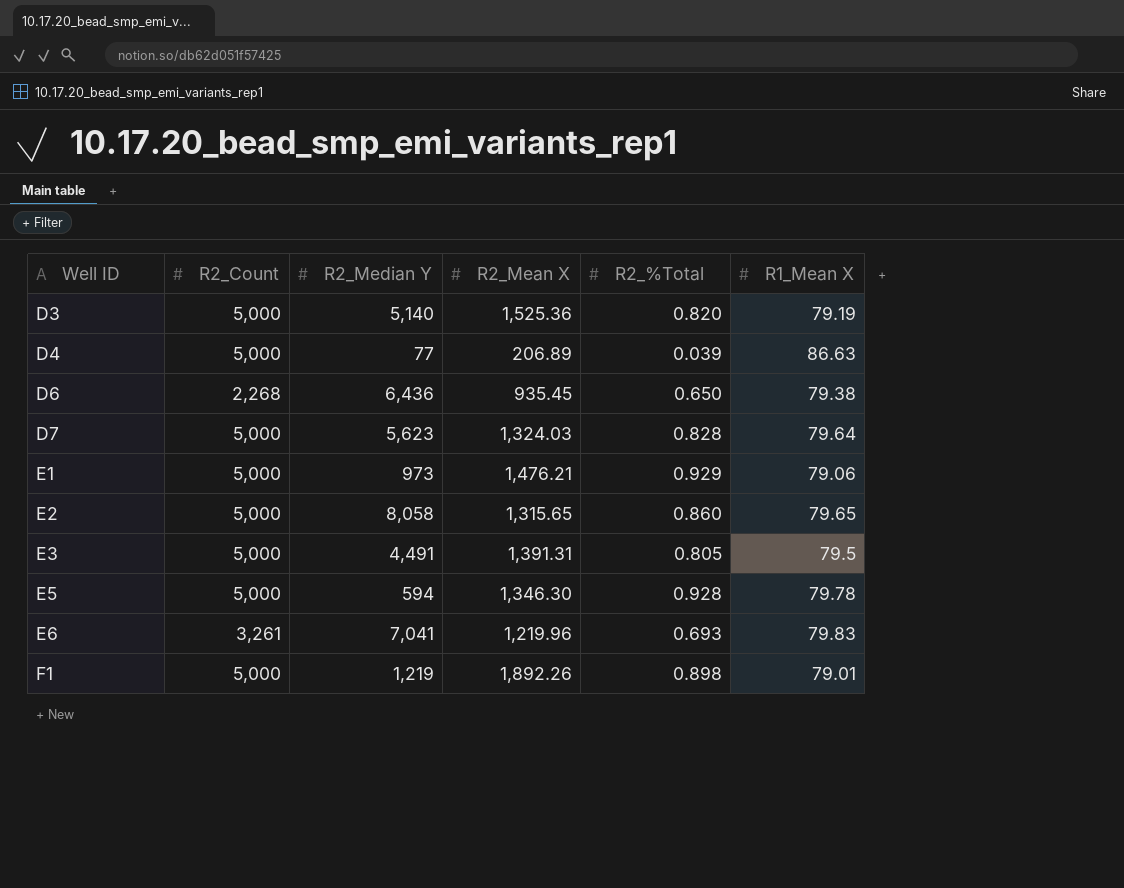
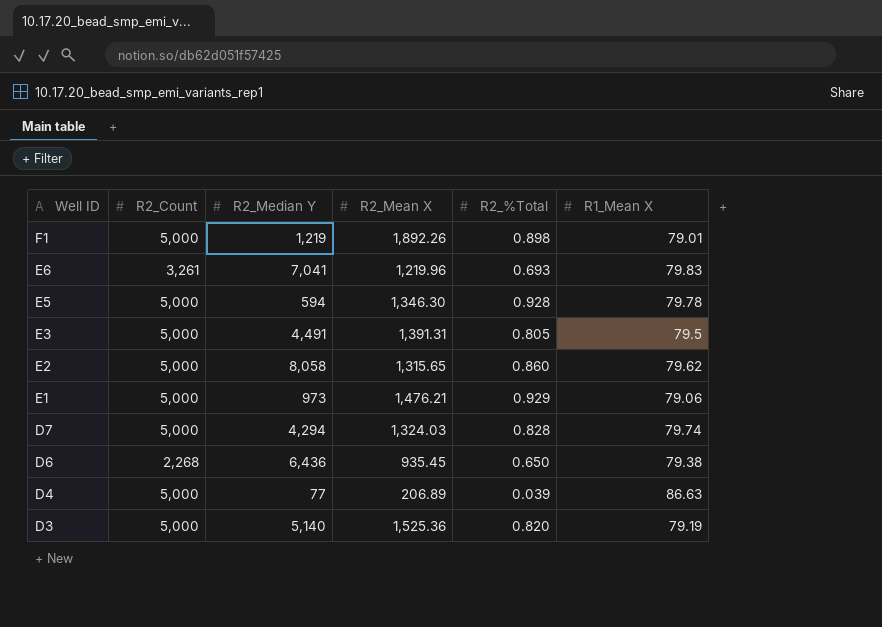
row order: Well ID ascending -> Well ID descending
E2 | R1_Mean X: 79.65 -> 79.62
D7 | R2_Median Y: 5,623 -> 4,294
D7 | R1_Mean X: 79.64 -> 79.74

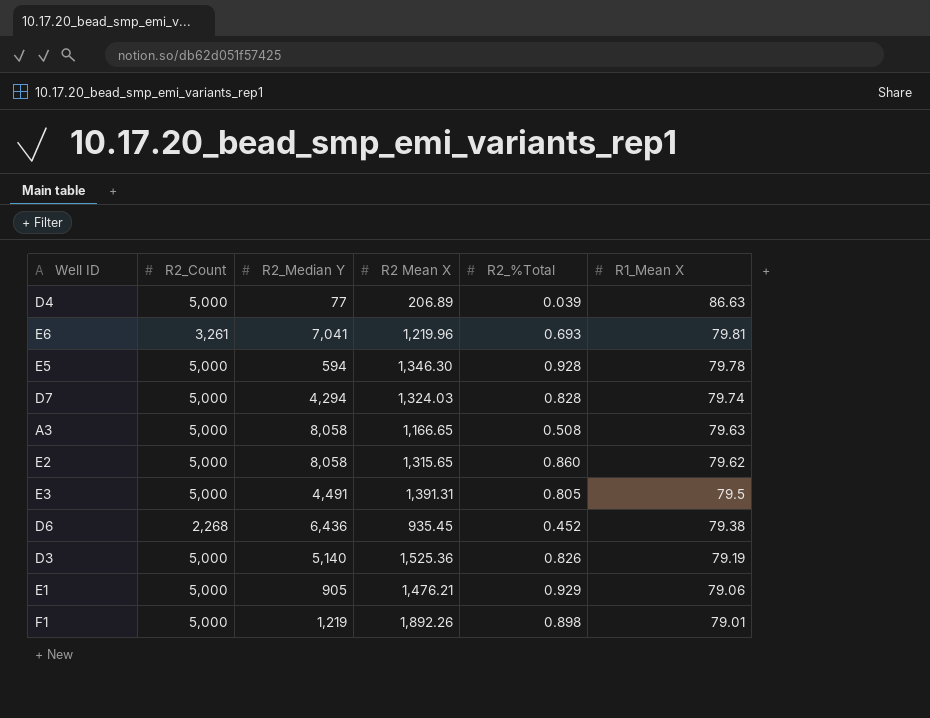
row order: Well ID descending -> R1_Mean X descending
column name: R2_Mean X -> R2 Mean X
E6 | R1_Mean X: 79.83 -> 79.81
row A3: none -> 5,000 | 8,058 | 1,166.65 | 0.508 | 79.63
D6 | R2_%Total: 0.650 -> 0.452
D3 | R2_%Total: 0.820 -> 0.826
E1 | R2_Median Y: 973 -> 905

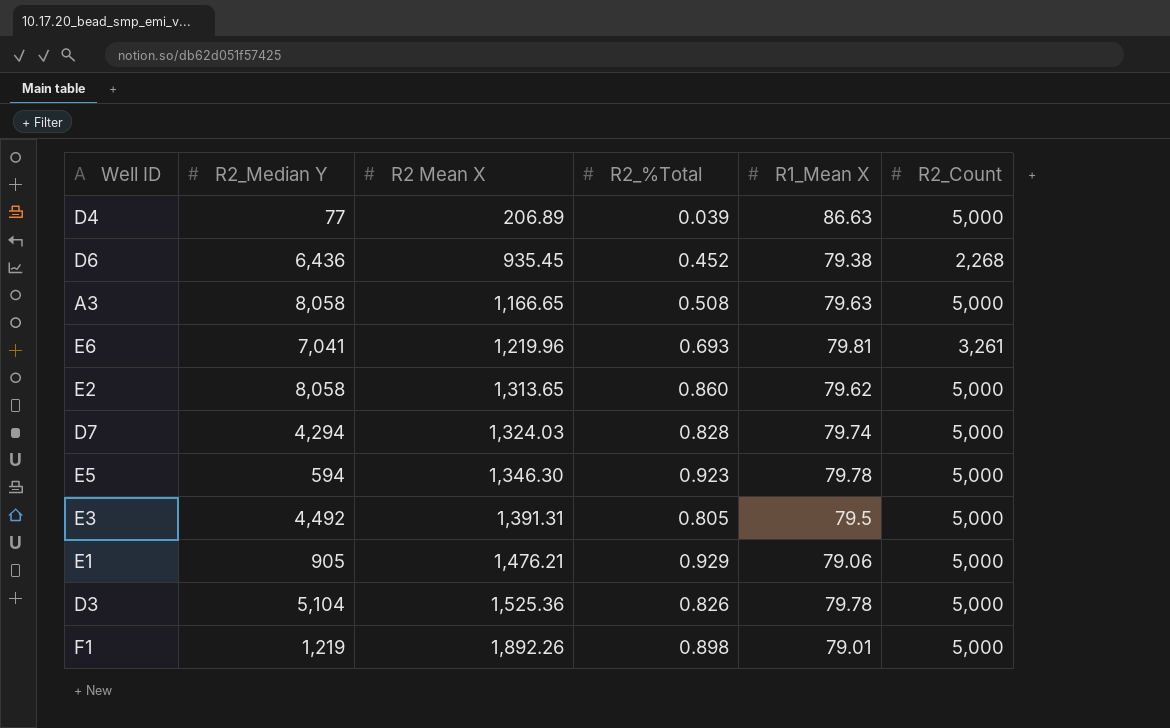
row order: R1_Mean X descending -> R2 Mean X ascending
column R2_Count | position: 2 -> 6
E2 | R2 Mean X: 1,315.65 -> 1,313.65
E5 | R2_%Total: 0.928 -> 0.923
E3 | R2_Median Y: 4,491 -> 4,492
D3 | R2_Median Y: 5,140 -> 5,104
D3 | R1_Mean X: 79.19 -> 79.78

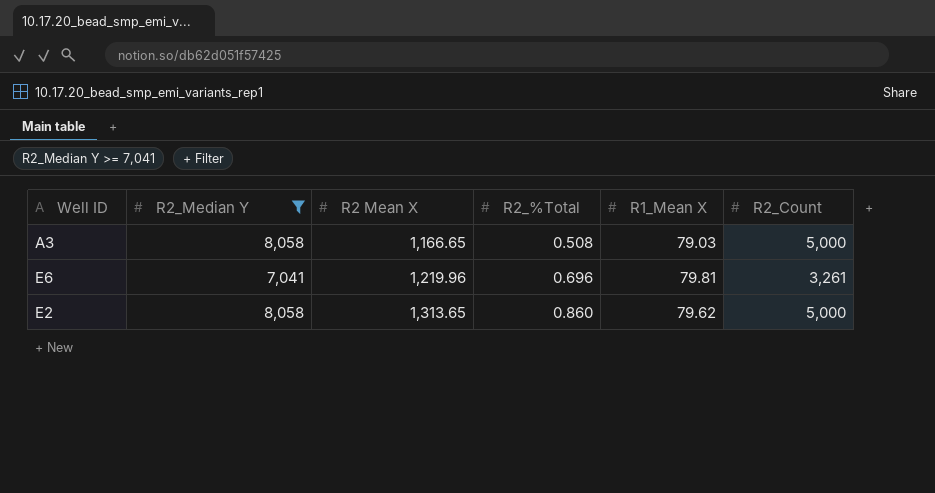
filter: none -> R2_Median Y >= 7,041
A3 | R1_Mean X: 79.63 -> 79.03
E6 | R2_%Total: 0.693 -> 0.696

